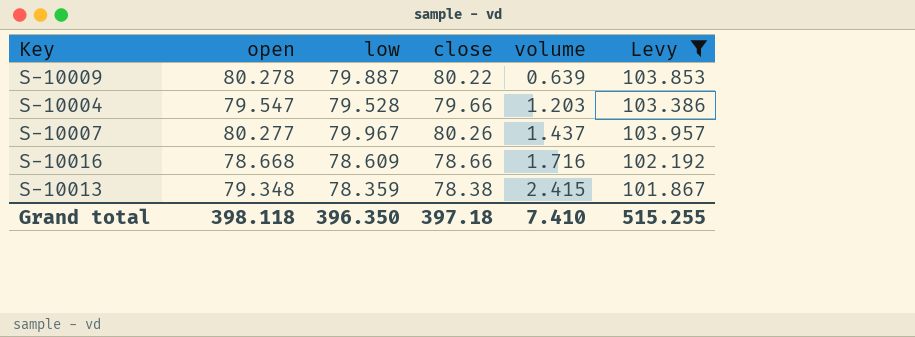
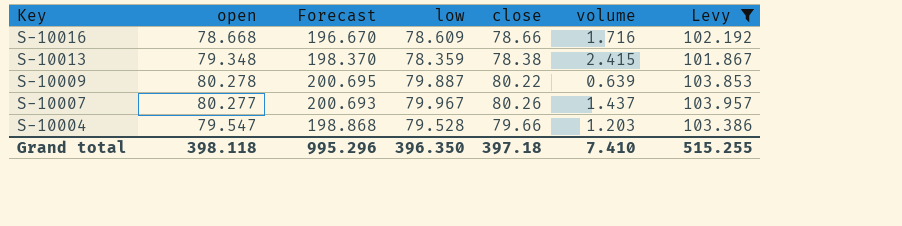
row order: volume ascending -> Key descending
column Forecast | formula: none -> [open] * 2.5

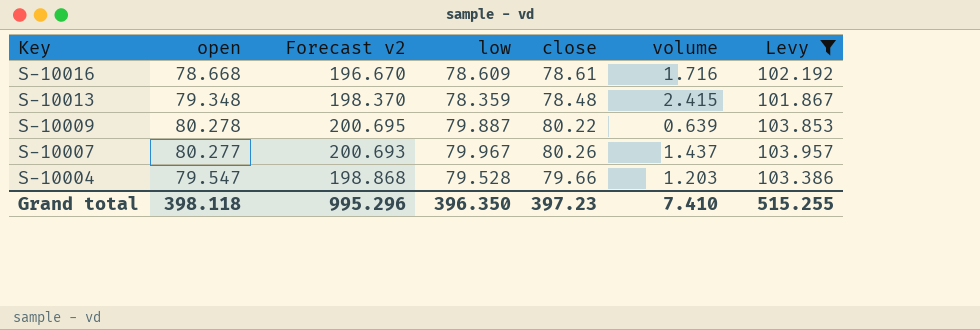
column name: Forecast -> Forecast v2
S-10016 | close: 78.66 -> 78.61
S-10013 | close: 78.38 -> 78.48
Grand total | close: 397.18 -> 397.23

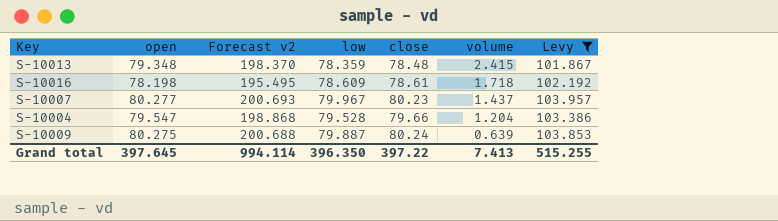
row order: Key descending -> volume descending
S-10016 | open: 78.668 -> 78.198
S-10016 | Forecast v2: 196.670 -> 195.495
S-10016 | volume: 1.716 -> 1.718
S-10007 | close: 80.26 -> 80.23
S-10004 | volume: 1.203 -> 1.204
S-10009 | open: 80.278 -> 80.275
S-10009 | Forecast v2: 200.695 -> 200.688
S-10009 | close: 80.22 -> 80.24
Grand total | open: 398.118 -> 397.645
Grand total | Forecast v2: 995.296 -> 994.114
Grand total | close: 397.23 -> 397.22
Grand total | volume: 7.410 -> 7.413

